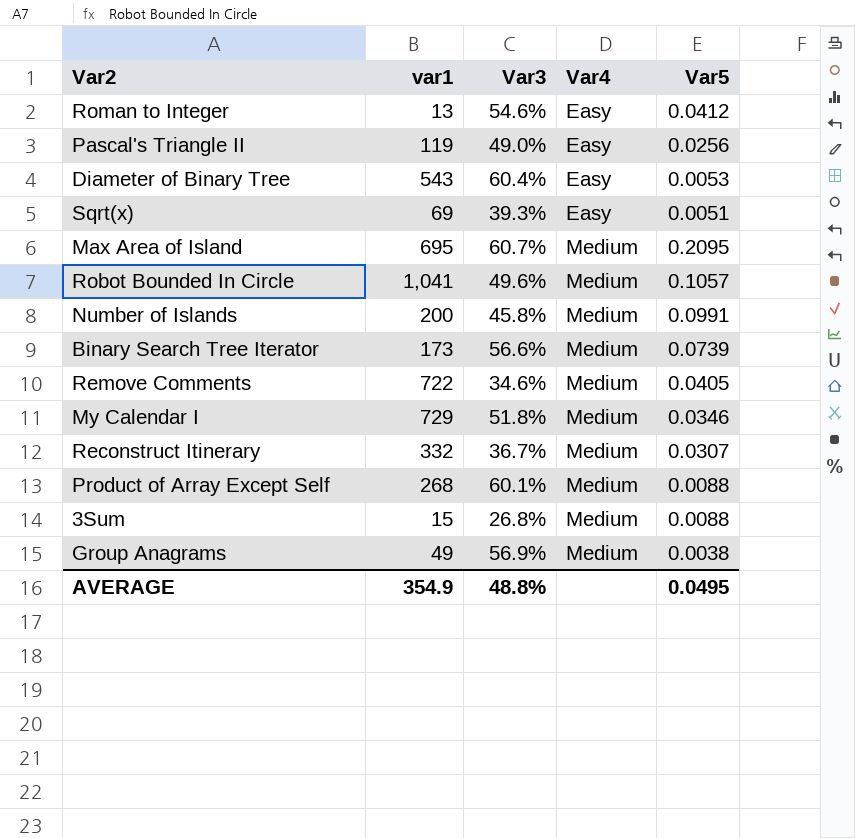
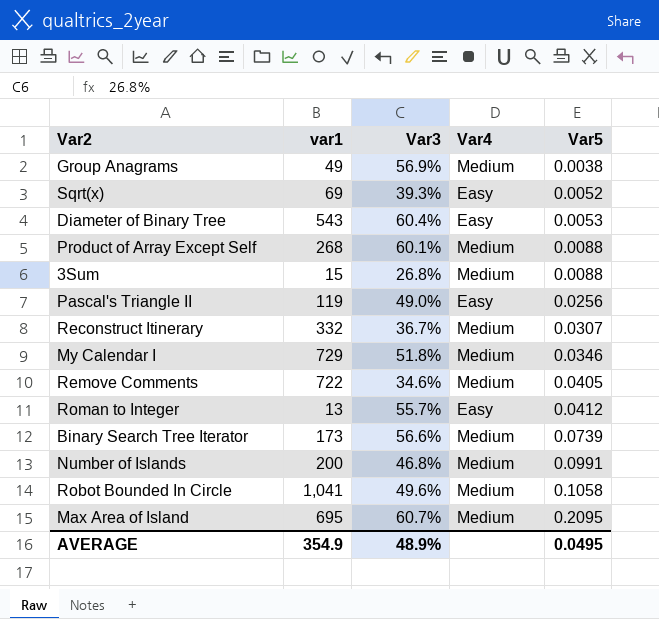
row order: Var4 ascending -> Var5 ascending
Sqrt(x) | Var5: 0.0051 -> 0.0052
Roman to Integer | Var3: 54.6% -> 55.7%
Number of Islands | Var3: 45.8% -> 46.8%
Robot Bounded In Circle | Var5: 0.1057 -> 0.1058
AVERAGE | Var3: 48.8% -> 48.9%

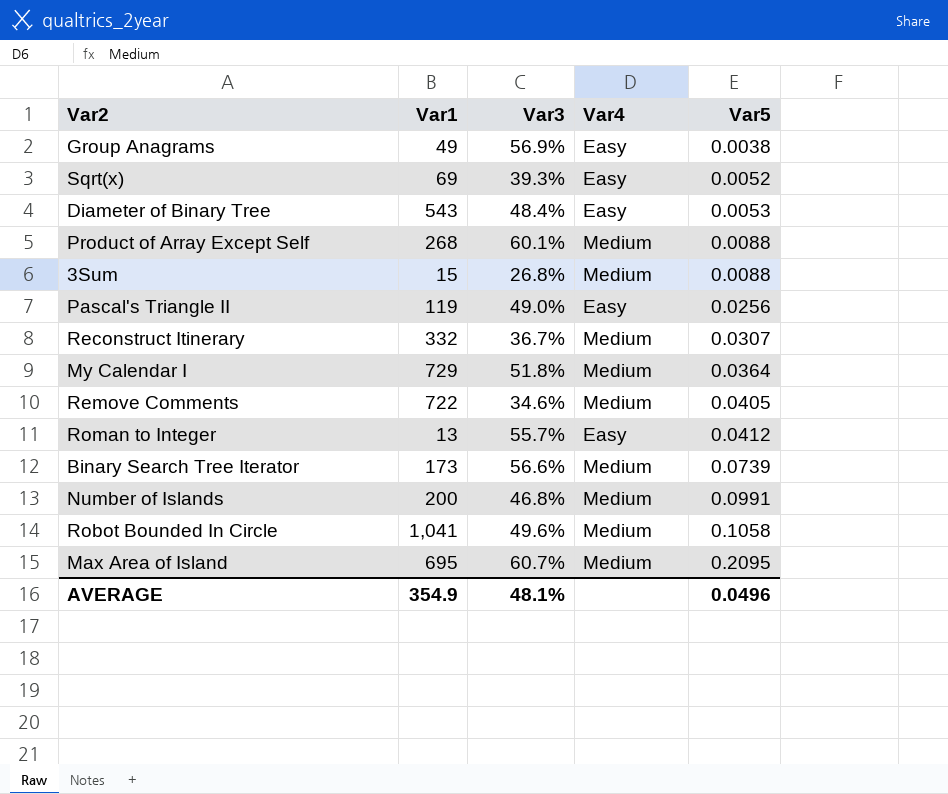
column name: var1 -> Var1
Group Anagrams | Var4: Medium -> Easy
Diameter of Binary Tree | Var3: 60.4% -> 48.4%
My Calendar I | Var5: 0.0346 -> 0.0364
AVERAGE | Var3: 48.9% -> 48.1%
AVERAGE | Var5: 0.0495 -> 0.0496

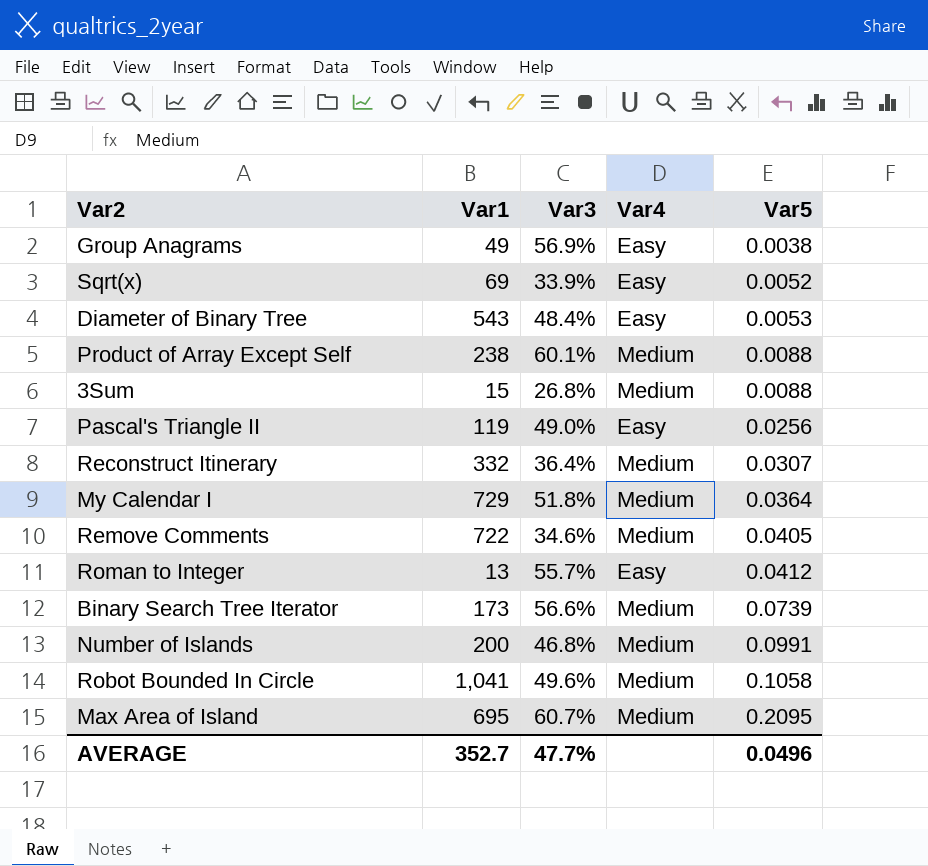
Sqrt(x) | Var3: 39.3% -> 33.9%
Product of Array Except Self | Var1: 268 -> 238
Reconstruct Itinerary | Var3: 36.7% -> 36.4%
AVERAGE | Var1: 354.9 -> 352.7
AVERAGE | Var3: 48.1% -> 47.7%

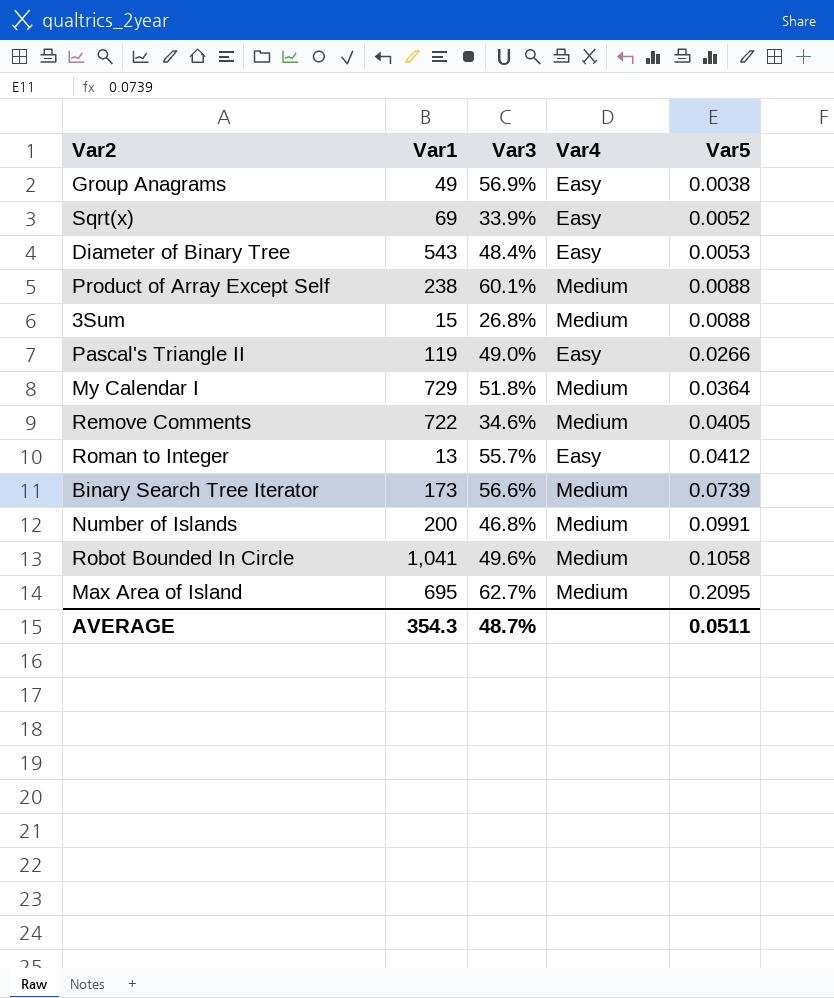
row Reconstruct Itinerary: 332 | 36.4% | Medium | 0.0307 -> none
Pascal's Triangle II | Var5: 0.0256 -> 0.0266
Max Area of Island | Var3: 60.7% -> 62.7%
AVERAGE | Var1: 352.7 -> 354.3
AVERAGE | Var3: 47.7% -> 48.7%
AVERAGE | Var5: 0.0496 -> 0.0511

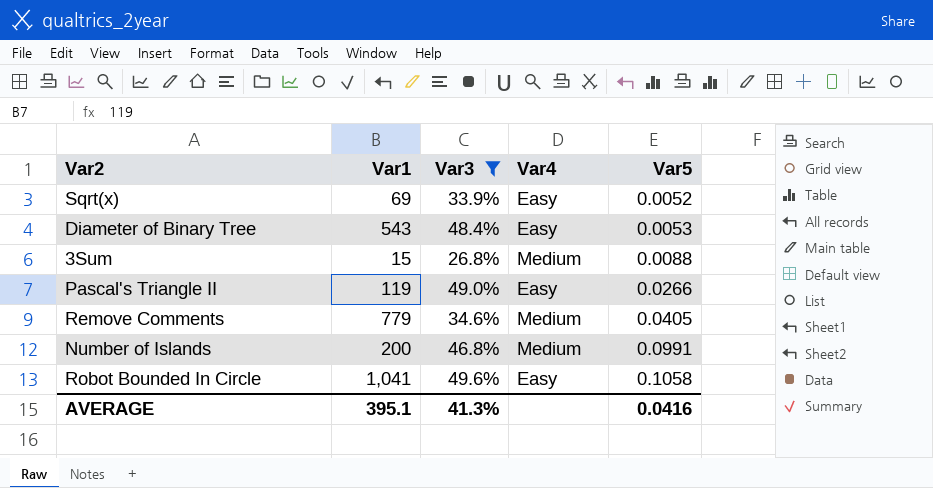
filter: none -> Var3 <= 49.6%
Remove Comments | Var1: 722 -> 779
Robot Bounded In Circle | Var4: Medium -> Easy
AVERAGE | Var1: 354.3 -> 395.1
AVERAGE | Var3: 48.7% -> 41.3%
AVERAGE | Var5: 0.0511 -> 0.0416

